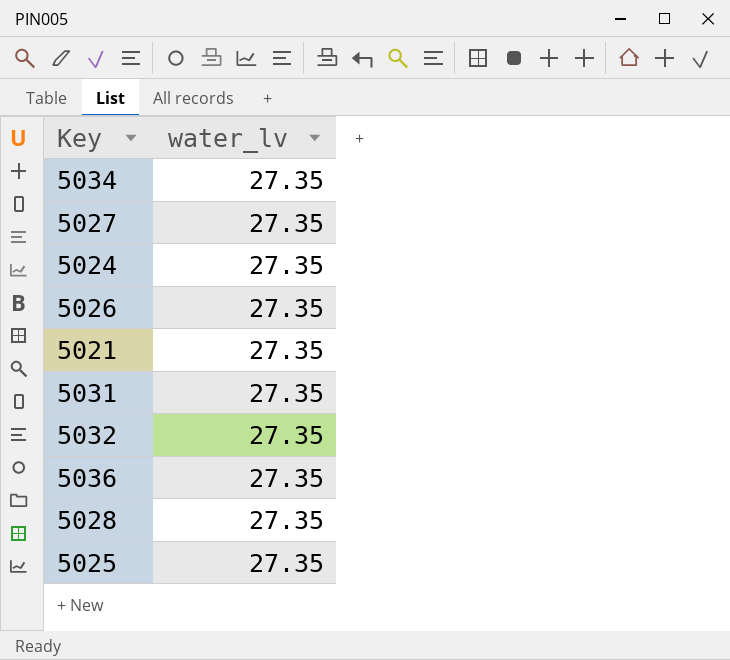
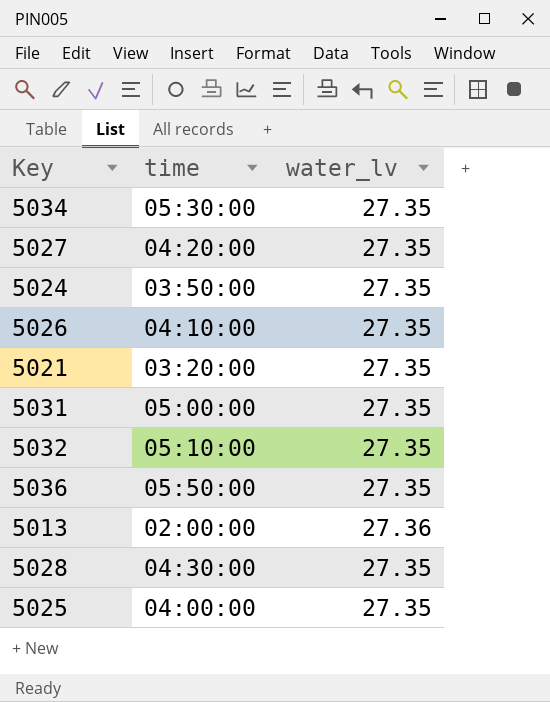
column time | position: none -> 2
row 5013: none -> 02:00:00 | 27.36

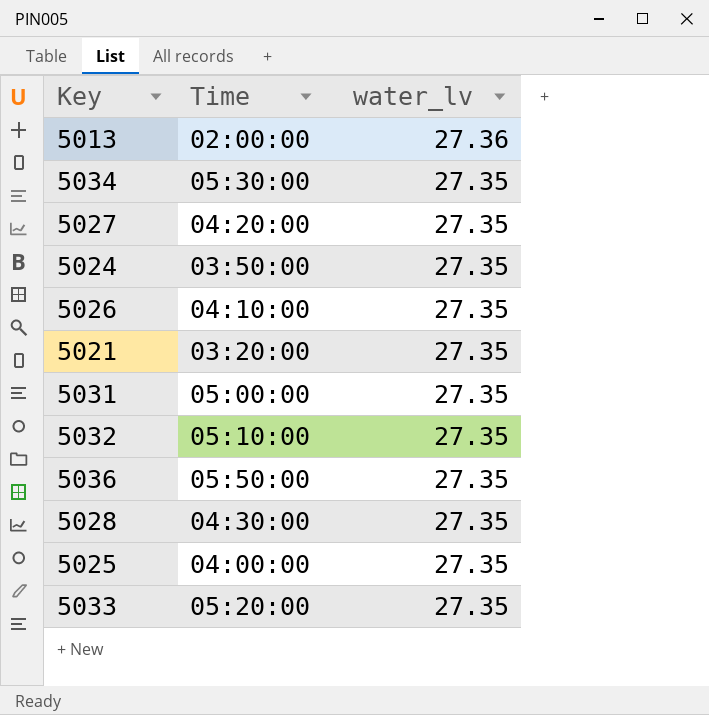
row order: none -> water_lv descending
column name: time -> Time
row 5033: none -> 05:20:00 | 27.35

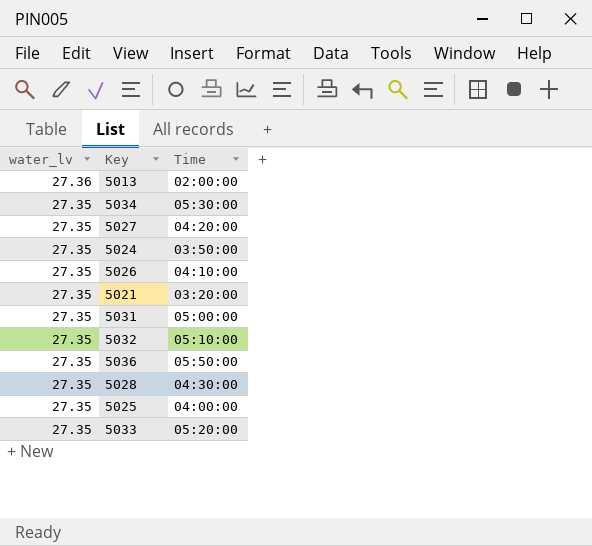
column water_lv | position: 3 -> 1

